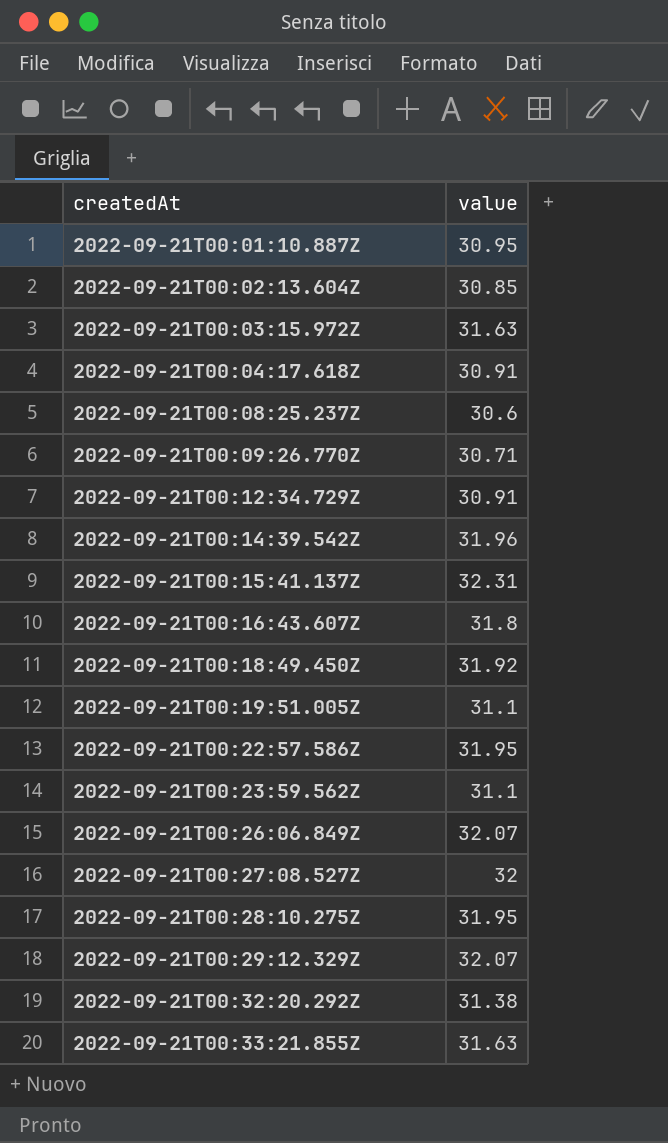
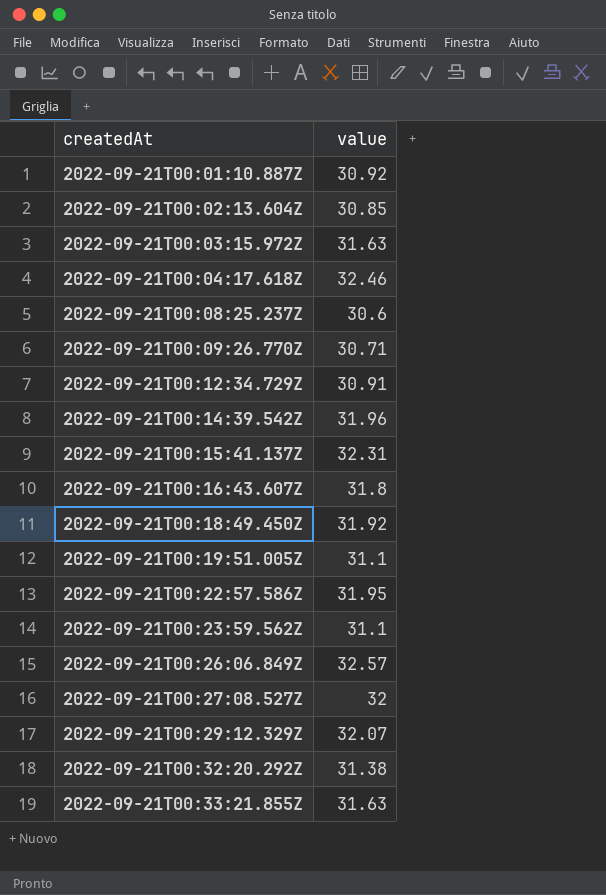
row 2022-09-21T00:28:10.275Z: 31.95 -> none
2022-09-21T00:01:10.887Z | value: 30.95 -> 30.92
2022-09-21T00:04:17.618Z | value: 30.91 -> 32.46
2022-09-21T00:26:06.849Z | value: 32.07 -> 32.57

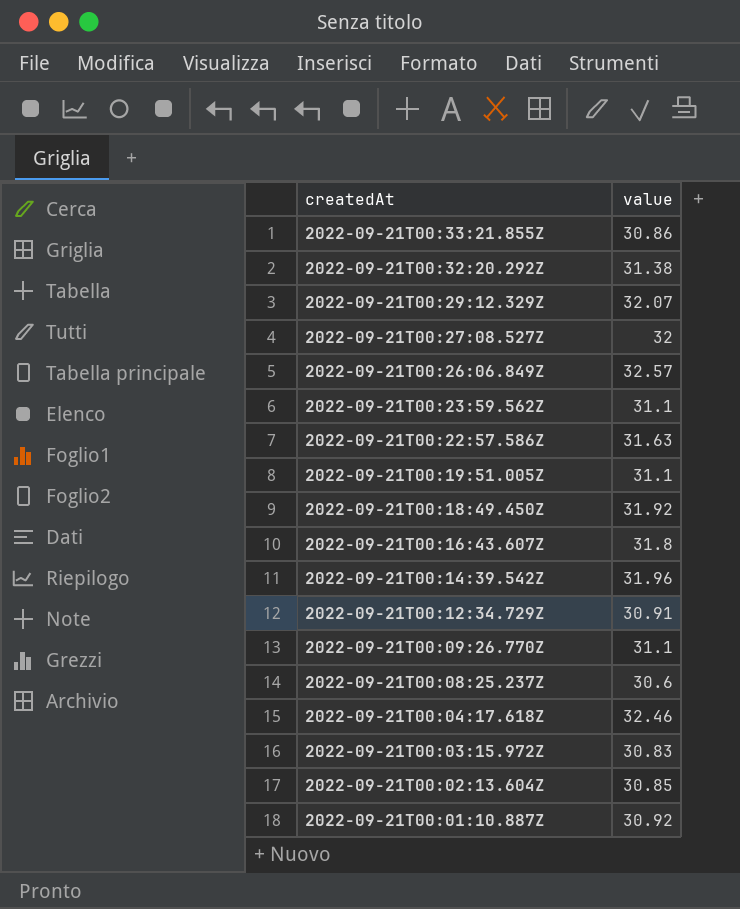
row order: createdAt ascending -> createdAt descending
row 2022-09-21T00:15:41.137Z: 32.31 -> none
2022-09-21T00:33:21.855Z | value: 31.63 -> 30.86
2022-09-21T00:22:57.586Z | value: 31.95 -> 31.63
2022-09-21T00:09:26.770Z | value: 30.71 -> 31.1
2022-09-21T00:03:15.972Z | value: 31.63 -> 30.83

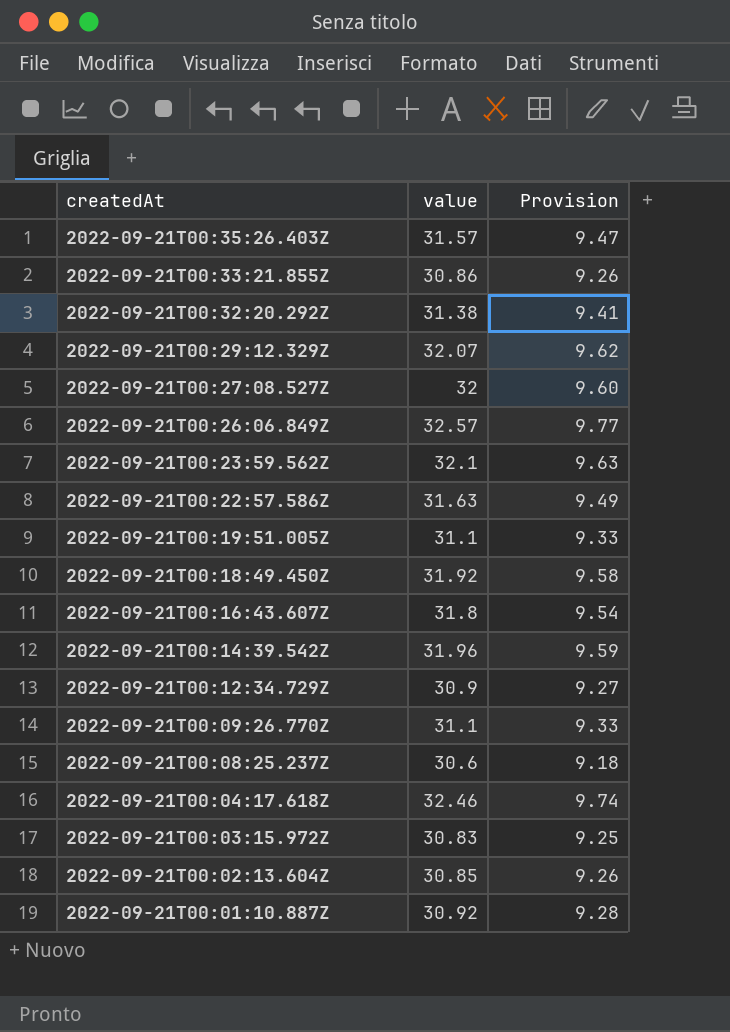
column Provision | formula: none -> [value] * 0.3
row 2022-09-21T00:35:26.403Z: none -> 31.57 | 9.47
2022-09-21T00:23:59.562Z | value: 31.1 -> 32.1
2022-09-21T00:12:34.729Z | value: 30.91 -> 30.9

